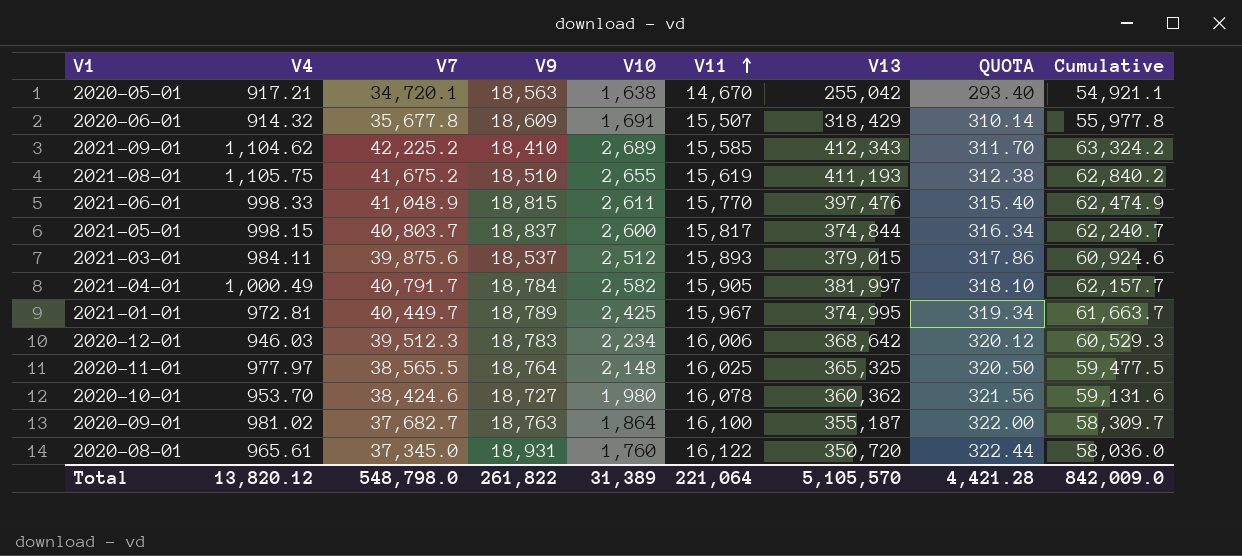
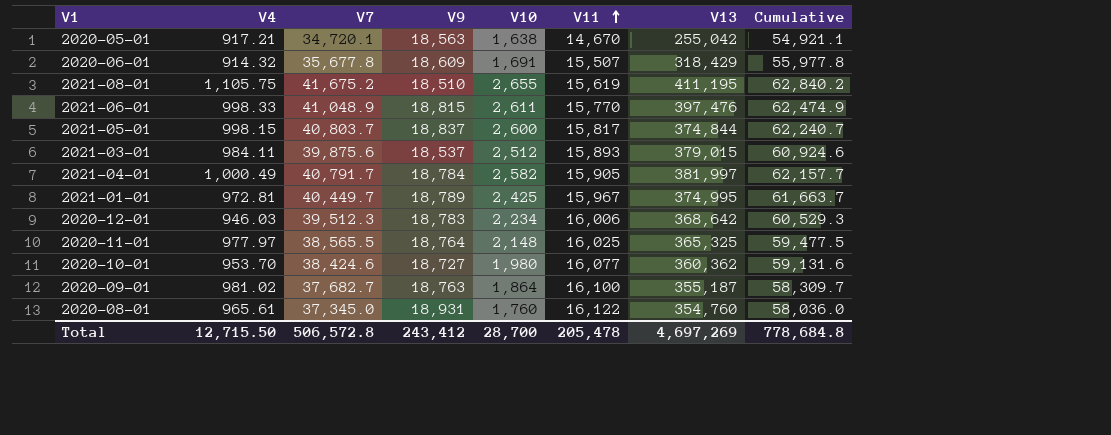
column QUOTA | formula: [V11] * 0.02 -> none
row 2021-09-01: 1,104.62 | 42,225.2 | 18,410 | 2,689 | 15,585 | 412,343 | 311.70 | 63,324.2 -> none
2021-08-01 | V13: 411,193 -> 411,195
2020-10-01 | V11: 16,078 -> 16,077
2020-08-01 | V13: 350,720 -> 354,760
Total | V4: 13,820.12 -> 12,715.50
Total | V7: 548,798.0 -> 506,572.8
Total | V9: 261,822 -> 243,412
Total | V10: 31,389 -> 28,700
Total | V11: 221,064 -> 205,478
Total | V13: 5,105,570 -> 4,697,269
Total | Cumulative: 842,009.0 -> 778,684.8

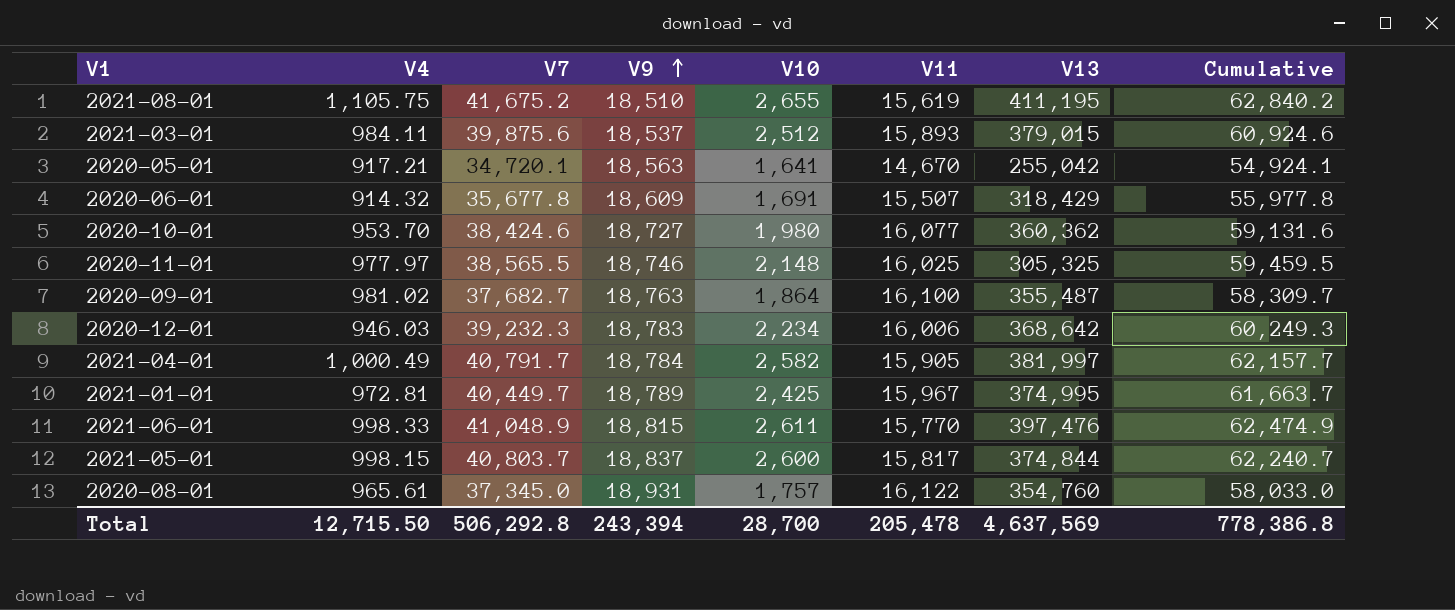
row order: V11 ascending -> V9 ascending
2020-05-01 | V10: 1,638 -> 1,641
2020-05-01 | Cumulative: 54,921.1 -> 54,924.1
2020-11-01 | V9: 18,764 -> 18,746
2020-11-01 | V13: 365,325 -> 305,325
2020-11-01 | Cumulative: 59,477.5 -> 59,459.5
2020-09-01 | V13: 355,187 -> 355,487
2020-12-01 | V7: 39,512.3 -> 39,232.3
2020-12-01 | Cumulative: 60,529.3 -> 60,249.3
2020-08-01 | V10: 1,760 -> 1,757
2020-08-01 | Cumulative: 58,036.0 -> 58,033.0
Total | V7: 506,572.8 -> 506,292.8
Total | V9: 243,412 -> 243,394
Total | V13: 4,697,269 -> 4,637,569
Total | Cumulative: 778,684.8 -> 778,386.8

